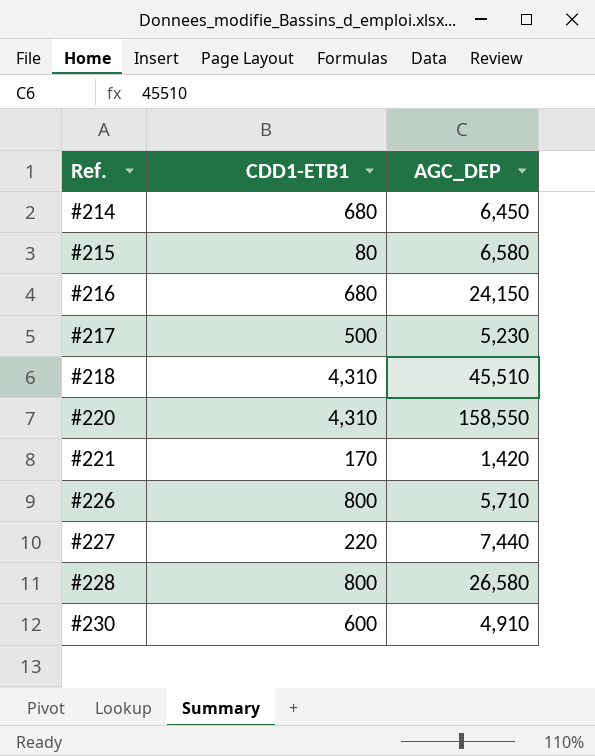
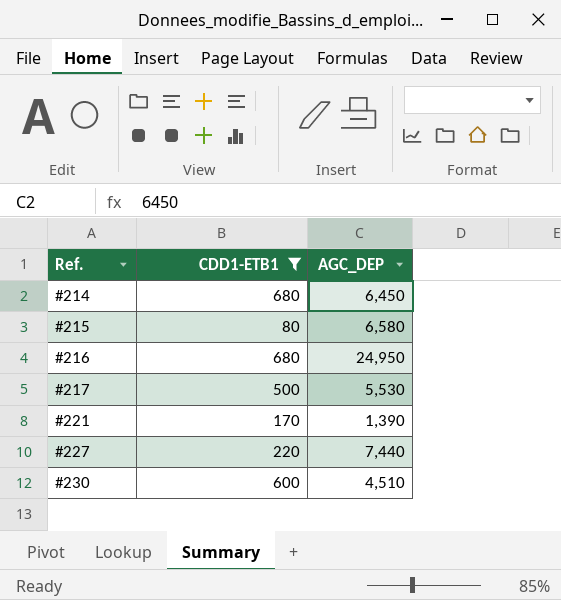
filter: none -> CDD1-ETB1 <= 680
#216 | AGC_DEP: 24,150 -> 24,950
#217 | AGC_DEP: 5,230 -> 5,530
#221 | AGC_DEP: 1,420 -> 1,390
#230 | AGC_DEP: 4,910 -> 4,510

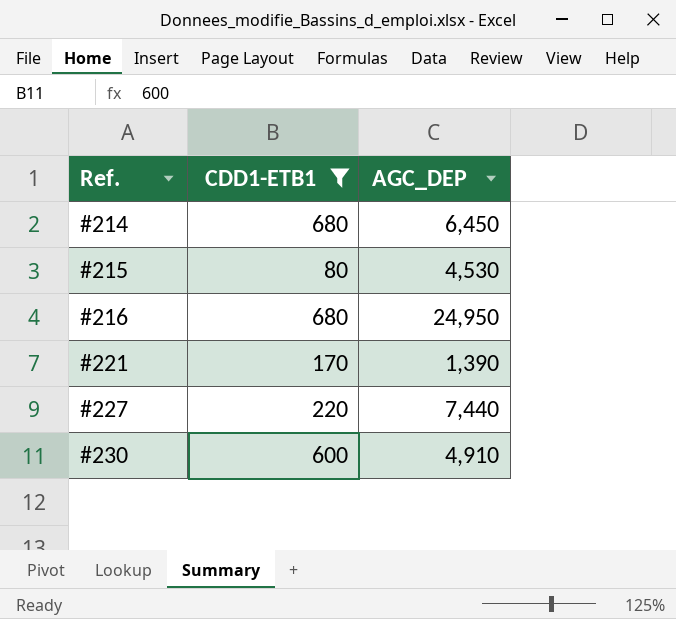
row #217: 500 | 5,530 -> none
#215 | AGC_DEP: 6,580 -> 4,530
#230 | AGC_DEP: 4,510 -> 4,910

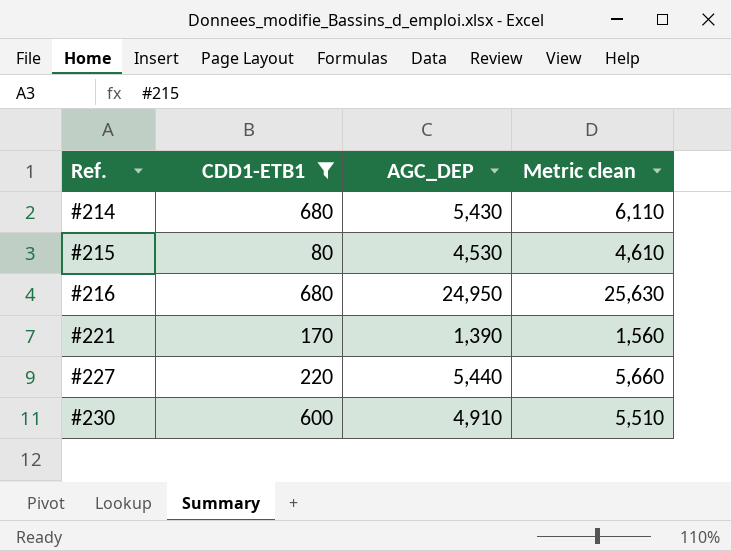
column Metric clean | formula: none -> [CDD1-ETB1] + [AGC_DEP]
#214 | AGC_DEP: 6,450 -> 5,430
#227 | AGC_DEP: 7,440 -> 5,440

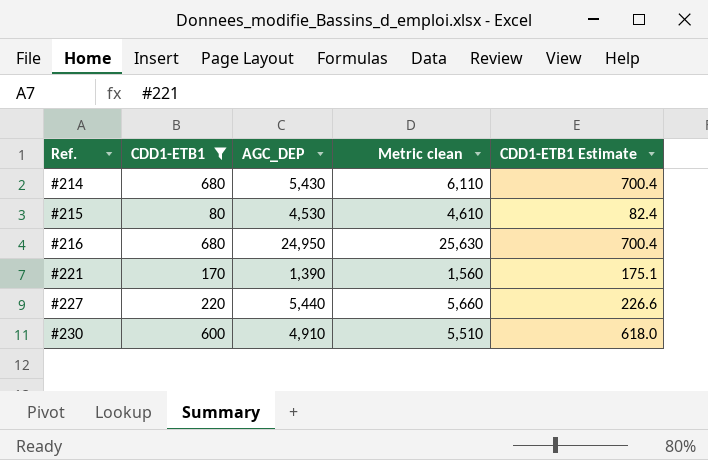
column CDD1-ETB1 Estimate | formula: none -> [CDD1-ETB1] * 1.03

